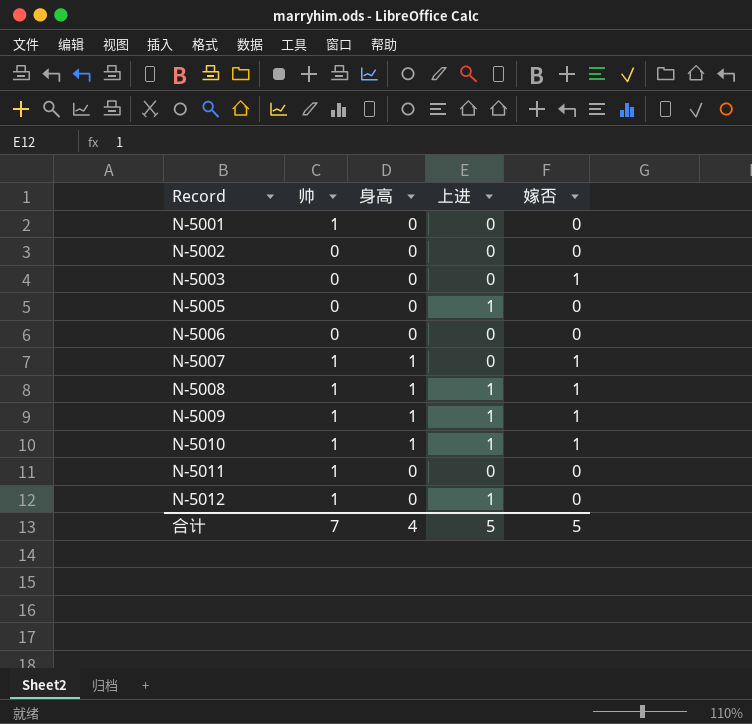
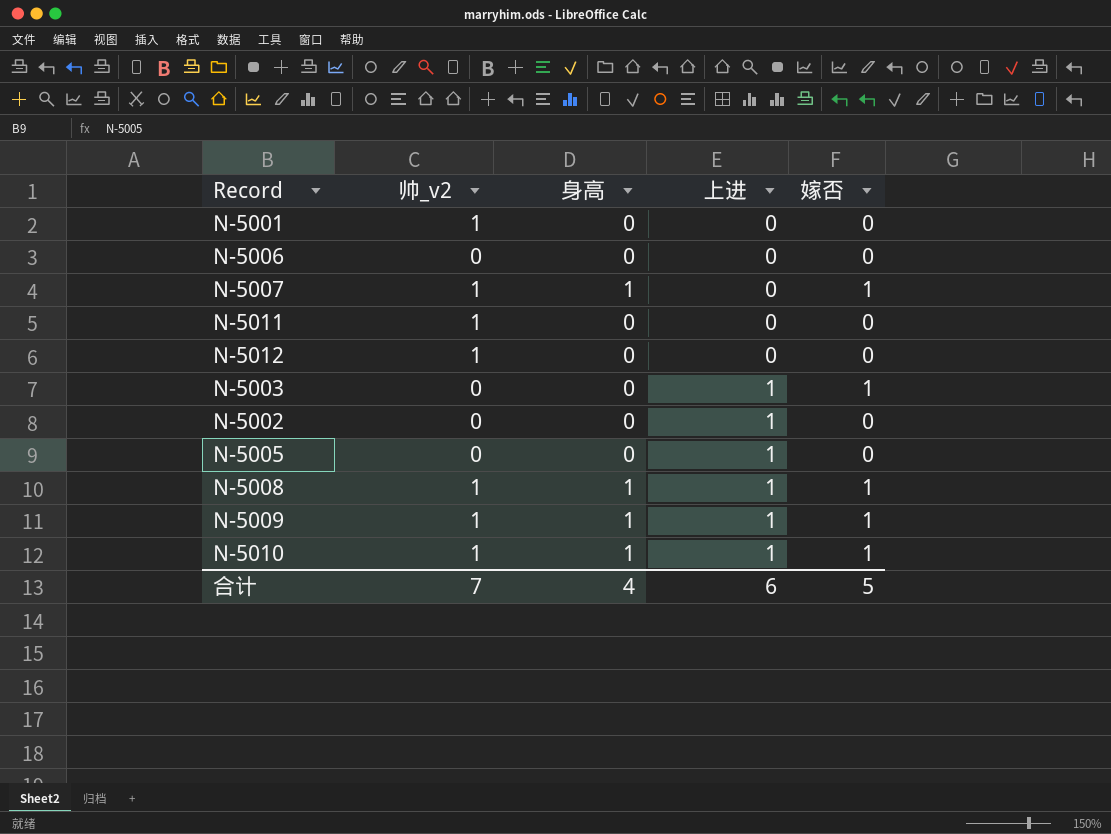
row order: Record ascending -> 上进 ascending
column name: 帅 -> 帅_v2
N-5012 | 上进: 1 -> 0
N-5003 | 上进: 0 -> 1
N-5002 | 上进: 0 -> 1
合计 | 上进: 5 -> 6

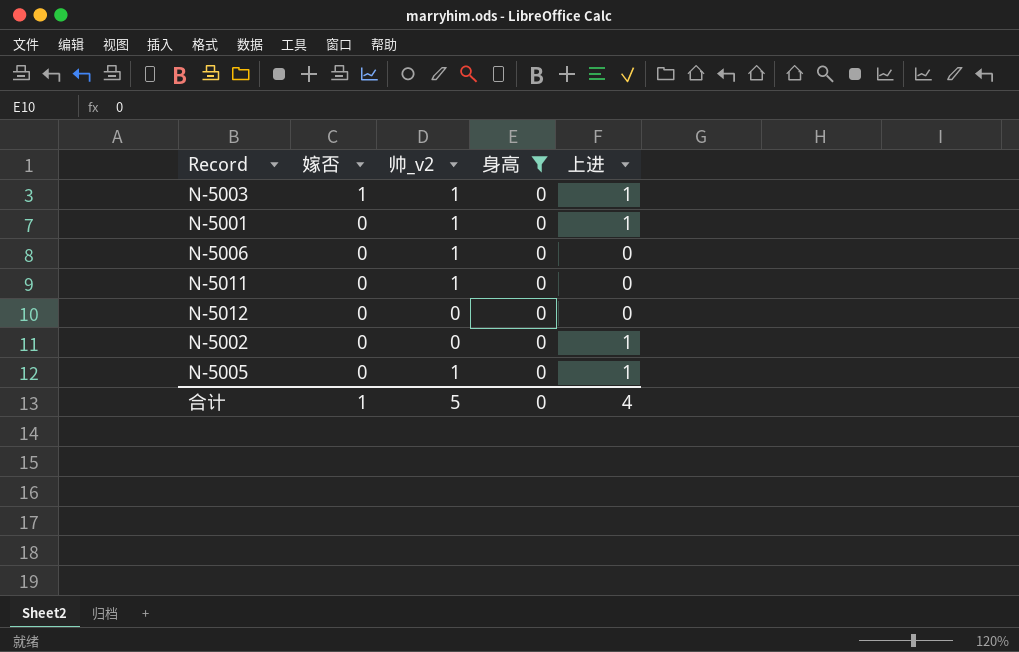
filter: none -> 身高 = 0
row order: 上进 ascending -> 嫁否 descending
column 嫁否 | position: 5 -> 2
N-5003 | 帅_v2: 0 -> 1
N-5001 | 上进: 0 -> 1
N-5006 | 帅_v2: 0 -> 1
N-5012 | 帅_v2: 1 -> 0
N-5005 | 帅_v2: 0 -> 1
合计 | 嫁否: 5 -> 1
合计 | 帅_v2: 7 -> 5
合计 | 身高: 4 -> 0
合计 | 上进: 6 -> 4

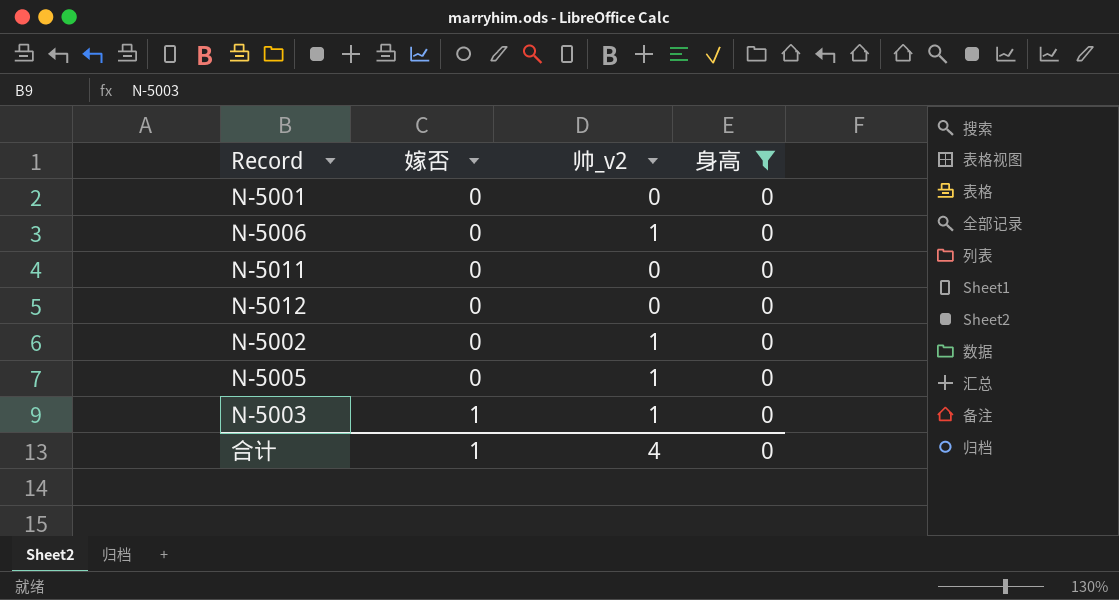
row order: 嫁否 descending -> 嫁否 ascending
column 上进 | position: 5 -> none
N-5001 | 帅_v2: 1 -> 0
N-5011 | 帅_v2: 1 -> 0
N-5002 | 帅_v2: 0 -> 1
合计 | 帅_v2: 5 -> 4

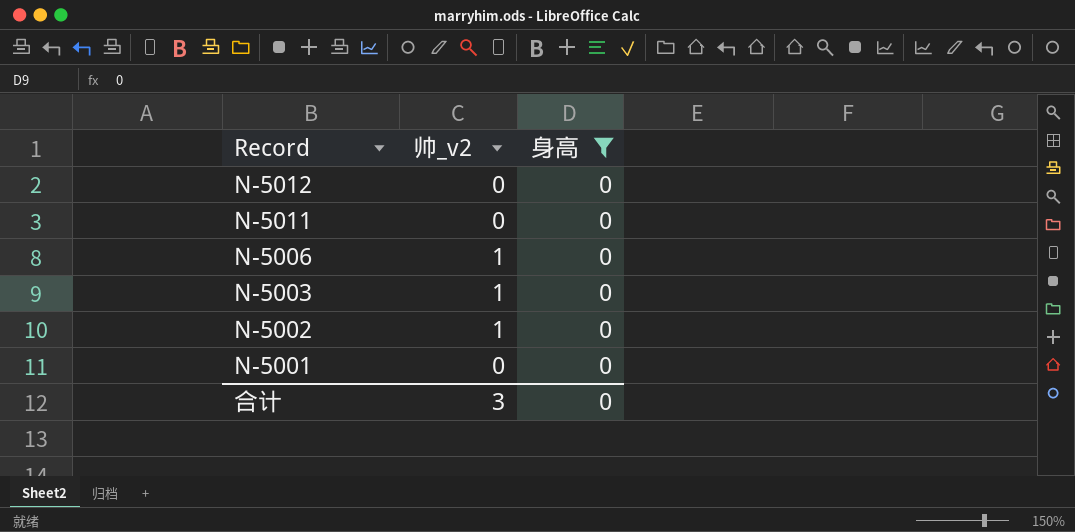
row order: 嫁否 ascending -> Record descending
column 嫁否 | position: 2 -> none
row N-5005: 0 | 1 | 0 -> none
合计 | 帅_v2: 4 -> 3

